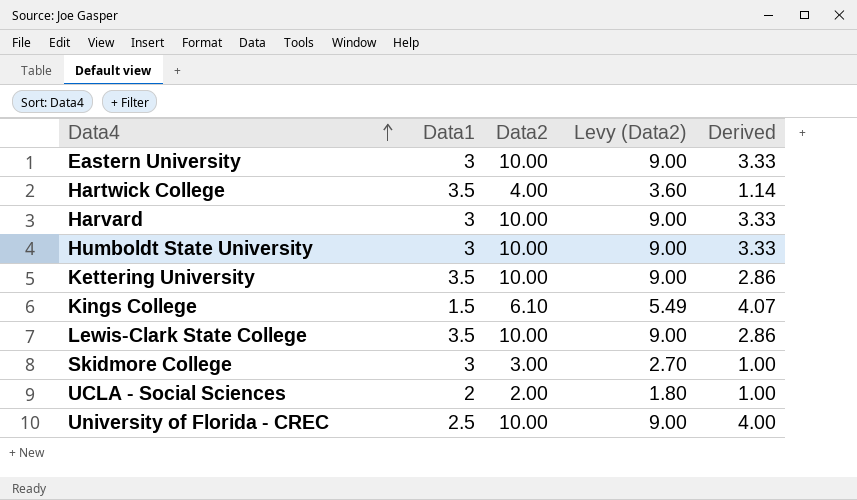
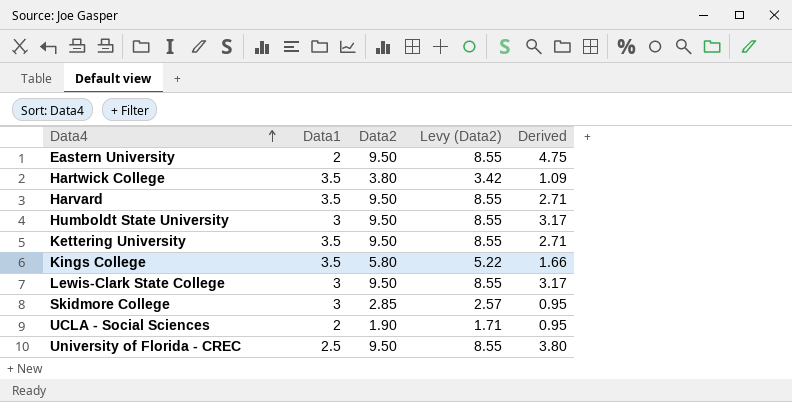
Eastern University | Data1: 3 -> 2
Eastern University | Data2: 10.00 -> 9.50
Eastern University | Levy (Data2): 9.00 -> 8.55
Eastern University | Derived: 3.33 -> 4.75
Hartwick College | Data2: 4.00 -> 3.80
Hartwick College | Levy (Data2): 3.60 -> 3.42
Hartwick College | Derived: 1.14 -> 1.09
Harvard | Data1: 3 -> 3.5
Harvard | Data2: 10.00 -> 9.50
Harvard | Levy (Data2): 9.00 -> 8.55
Harvard | Derived: 3.33 -> 2.71
Humboldt State University | Data2: 10.00 -> 9.50
Humboldt State University | Levy (Data2): 9.00 -> 8.55
Humboldt State University | Derived: 3.33 -> 3.17
Kettering University | Data2: 10.00 -> 9.50
Kettering University | Levy (Data2): 9.00 -> 8.55
Kettering University | Derived: 2.86 -> 2.71
Kings College | Data1: 1.5 -> 3.5
Kings College | Data2: 6.10 -> 5.80
Kings College | Levy (Data2): 5.49 -> 5.22
Kings College | Derived: 4.07 -> 1.66
Lewis-Clark State College | Data1: 3.5 -> 3
Lewis-Clark State College | Data2: 10.00 -> 9.50
Lewis-Clark State College | Levy (Data2): 9.00 -> 8.55
Lewis-Clark State College | Derived: 2.86 -> 3.17
Skidmore College | Data2: 3.00 -> 2.85
Skidmore College | Levy (Data2): 2.70 -> 2.57
Skidmore College | Derived: 1.00 -> 0.95
UCLA - Social Sciences | Data2: 2.00 -> 1.90
UCLA - Social Sciences | Levy (Data2): 1.80 -> 1.71
UCLA - Social Sciences | Derived: 1.00 -> 0.95
University of Florida - CREC | Data2: 10.00 -> 9.50
University of Florida - CREC | Levy (Data2): 9.00 -> 8.55
University of Florida - CREC | Derived: 4.00 -> 3.80

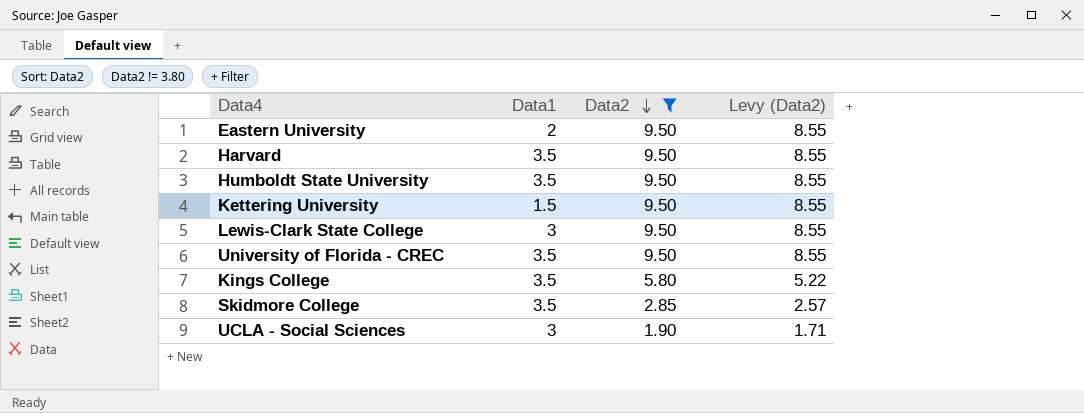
filter: none -> Data2 != 3.80
row order: Data4 ascending -> Data2 descending
column Derived | formula: [Data2] / [Data1] -> none
Humboldt State University | Data1: 3 -> 3.5
Kettering University | Data1: 3.5 -> 1.5
University of Florida - CREC | Data1: 2.5 -> 3.5
Skidmore College | Data1: 3 -> 3.5
UCLA - Social Sciences | Data1: 2 -> 3

